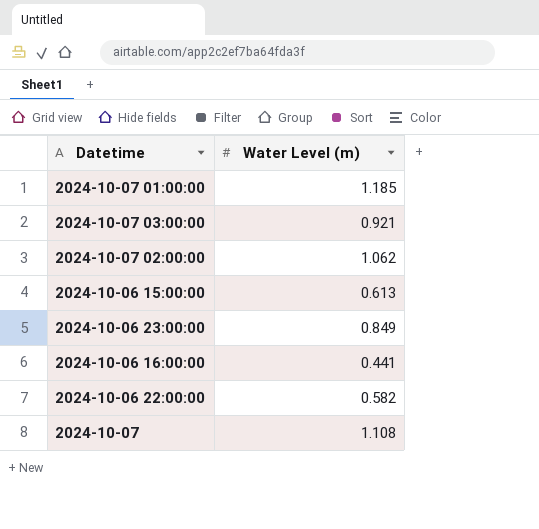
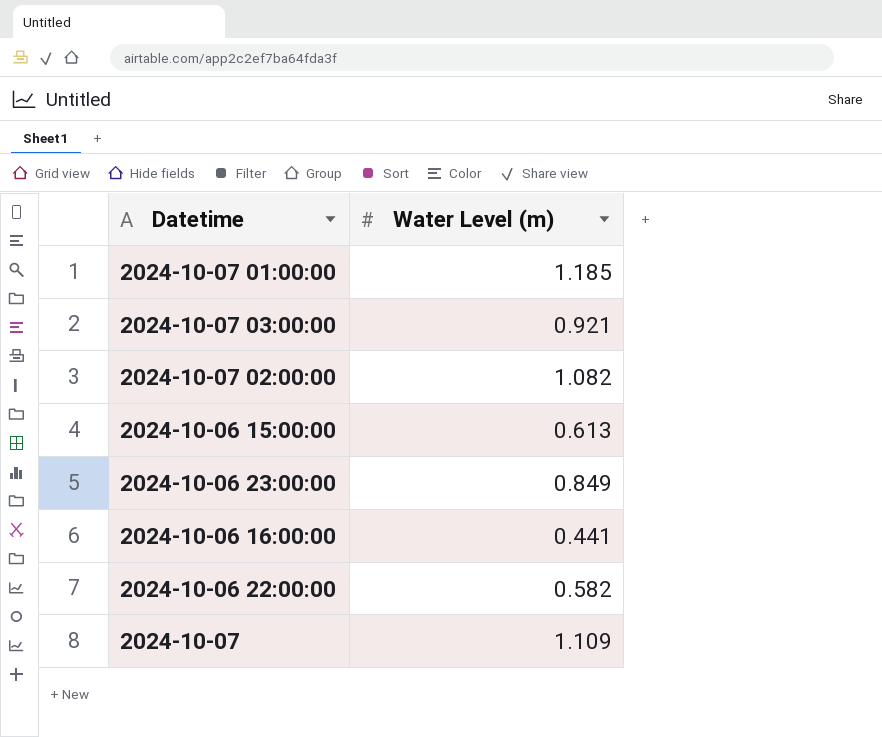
2024-10-07 02:00:00 | Water Level (m): 1.062 -> 1.082
2024-10-07 | Water Level (m): 1.108 -> 1.109

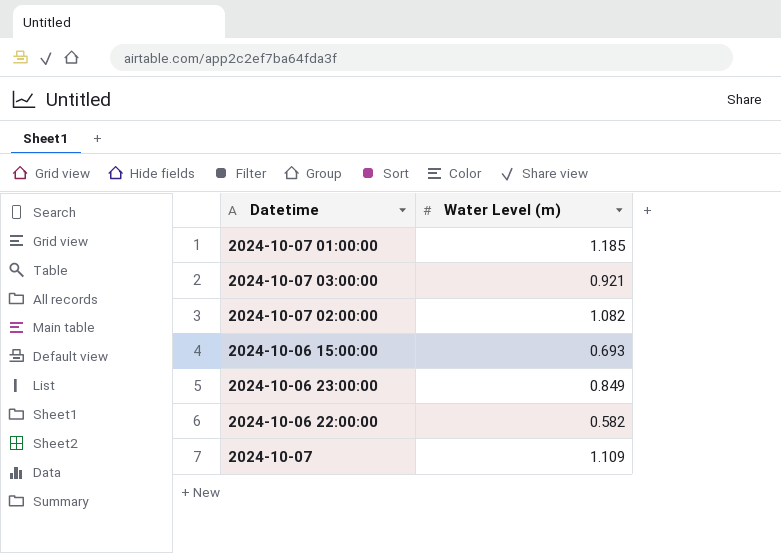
row 2024-10-06 16:00:00: 0.441 -> none
2024-10-06 15:00:00 | Water Level (m): 0.613 -> 0.693

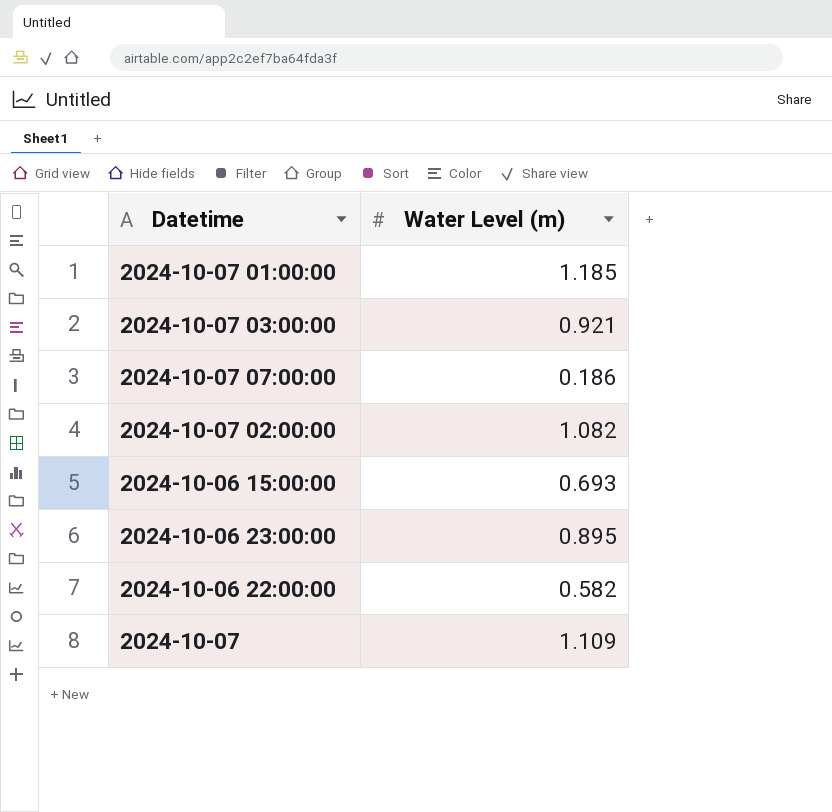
row 2024-10-07 07:00:00: none -> 0.186
2024-10-06 23:00:00 | Water Level (m): 0.849 -> 0.895

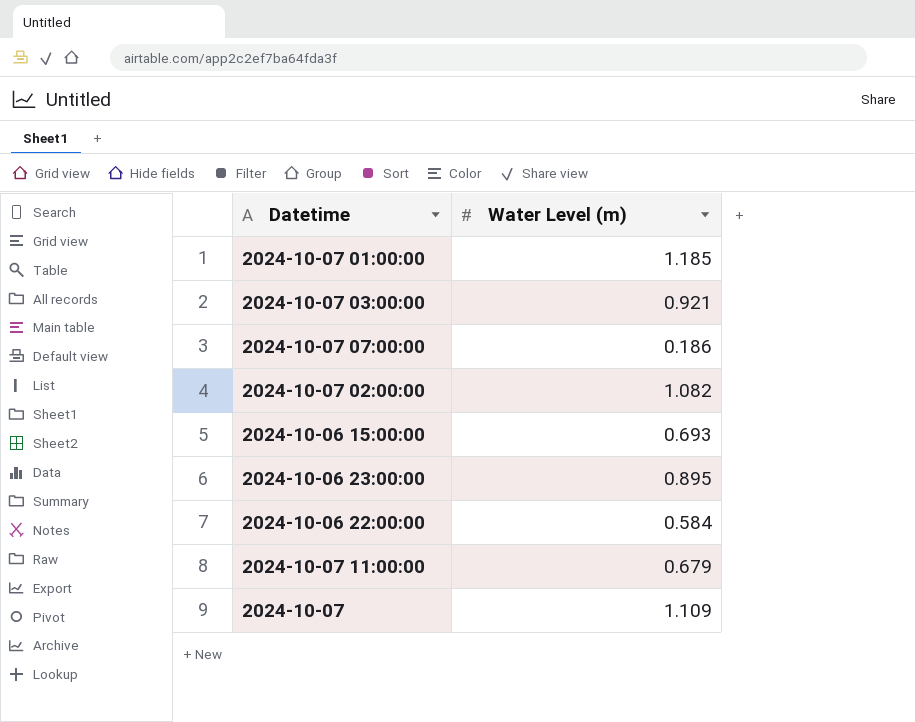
2024-10-06 22:00:00 | Water Level (m): 0.582 -> 0.584
row 2024-10-07 11:00:00: none -> 0.679

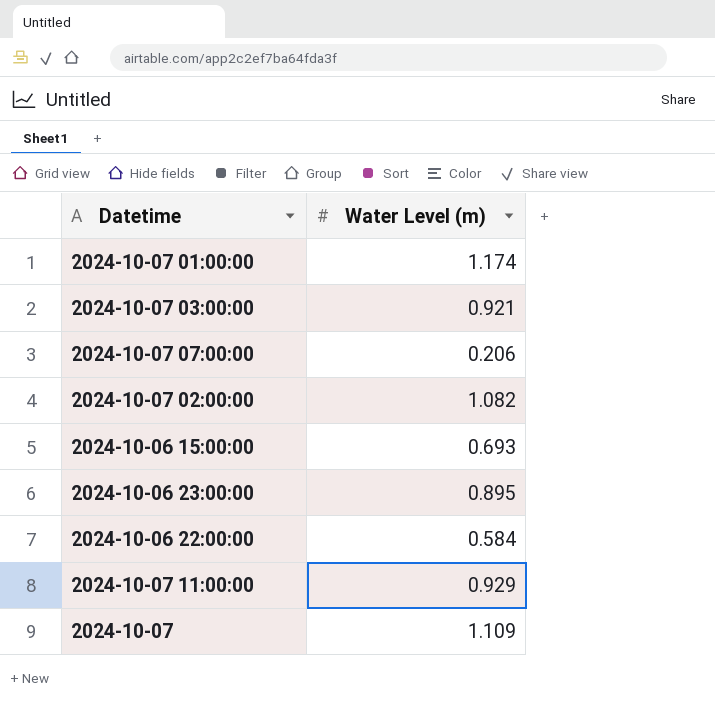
2024-10-07 01:00:00 | Water Level (m): 1.185 -> 1.174
2024-10-07 07:00:00 | Water Level (m): 0.186 -> 0.206
2024-10-07 11:00:00 | Water Level (m): 0.679 -> 0.929

